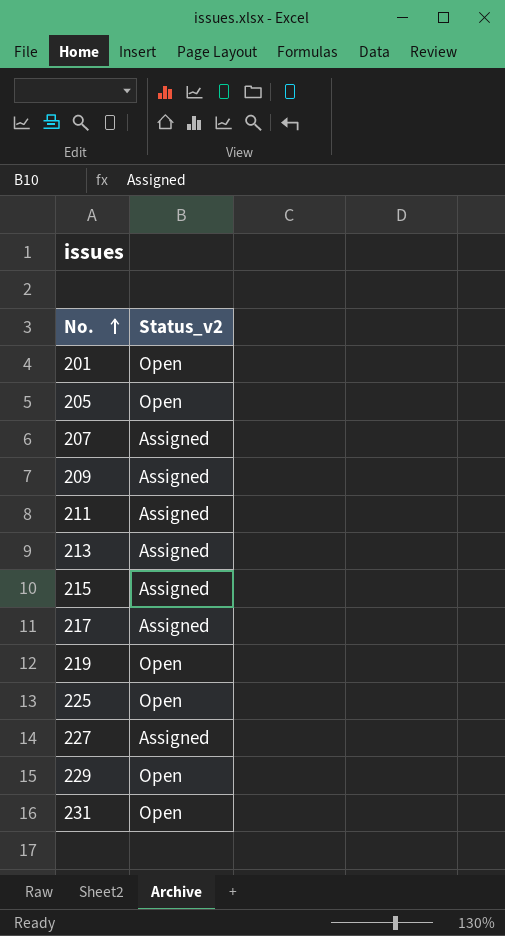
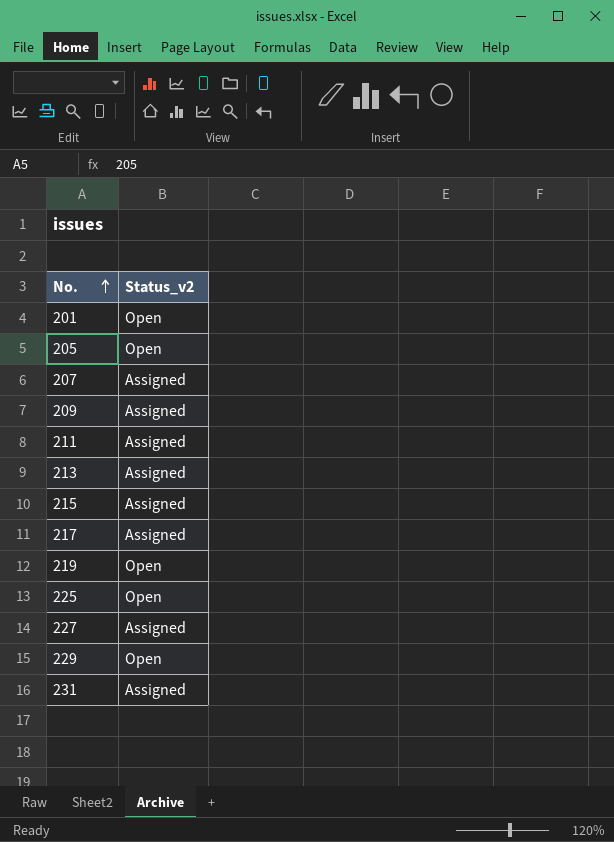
231 | Status_v2: Open -> Assigned

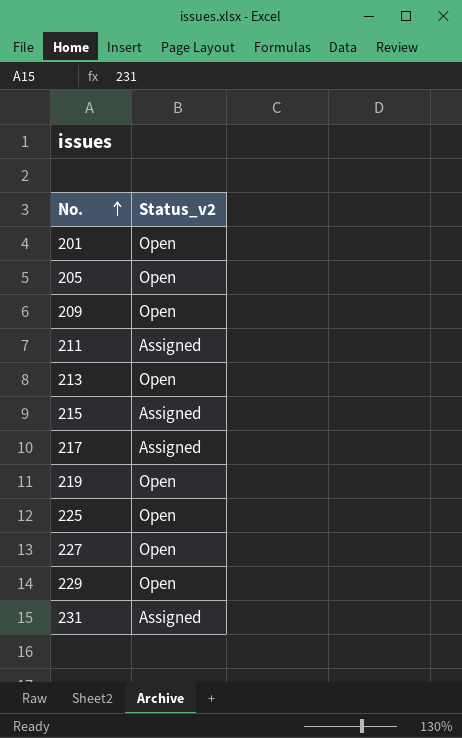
row 207: Assigned -> none
209 | Status_v2: Assigned -> Open
213 | Status_v2: Assigned -> Open
227 | Status_v2: Assigned -> Open

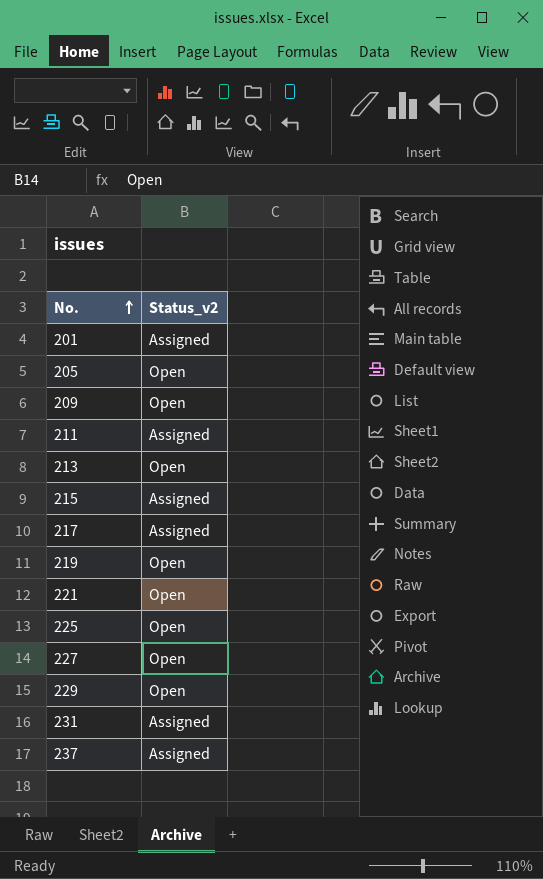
201 | Status_v2: Open -> Assigned
row 221: none -> Open
row 237: none -> Assigned

